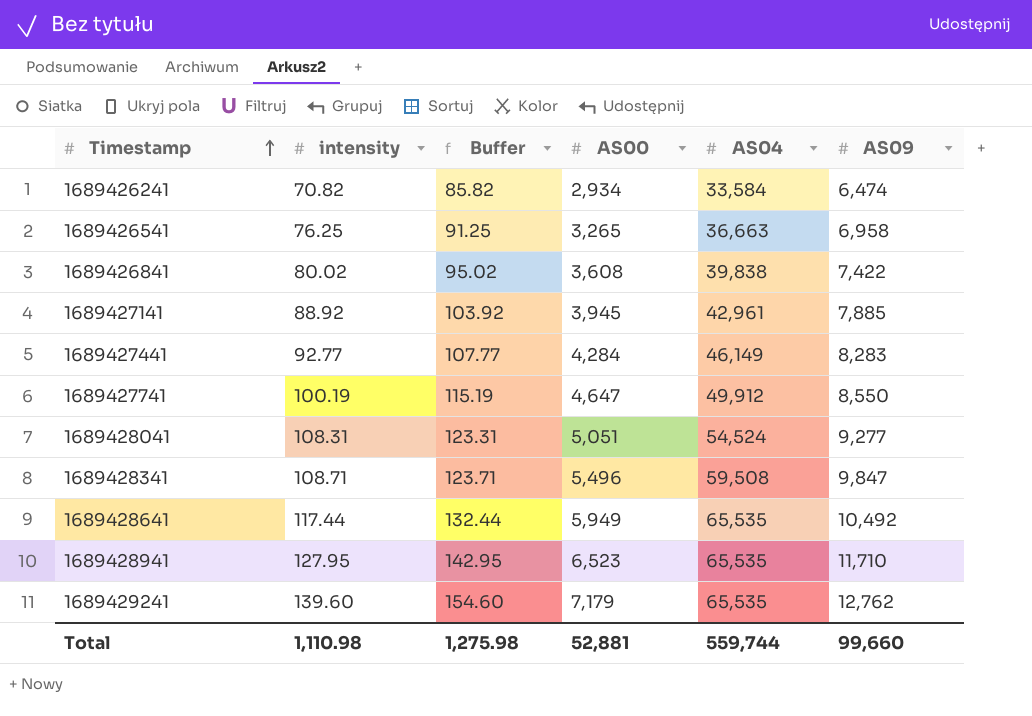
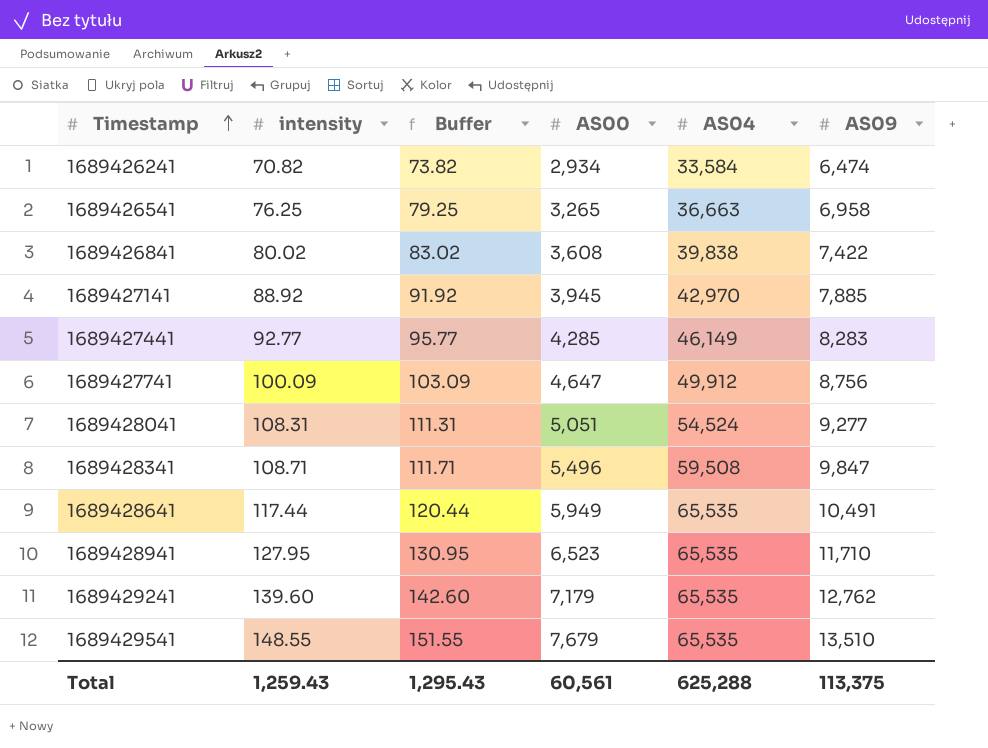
column Buffer | formula: [intensity] + 15 -> [intensity] + 3
1689427141 | AS04: 42,961 -> 42,970
1689427441 | AS00: 4,284 -> 4,285
1689427741 | intensity: 100.19 -> 100.09
1689427741 | AS09: 8,550 -> 8,756
1689428641 | AS09: 10,492 -> 10,491
row 1689429541: none -> 148.55 | 151.55 | 7,679 | 65,535 | 13,510
Total | intensity: 1,110.98 -> 1,259.43
Total | Buffer: 1,275.98 -> 1,295.43
Total | AS00: 52,881 -> 60,561
Total | AS04: 559,744 -> 625,288
Total | AS09: 99,660 -> 113,375

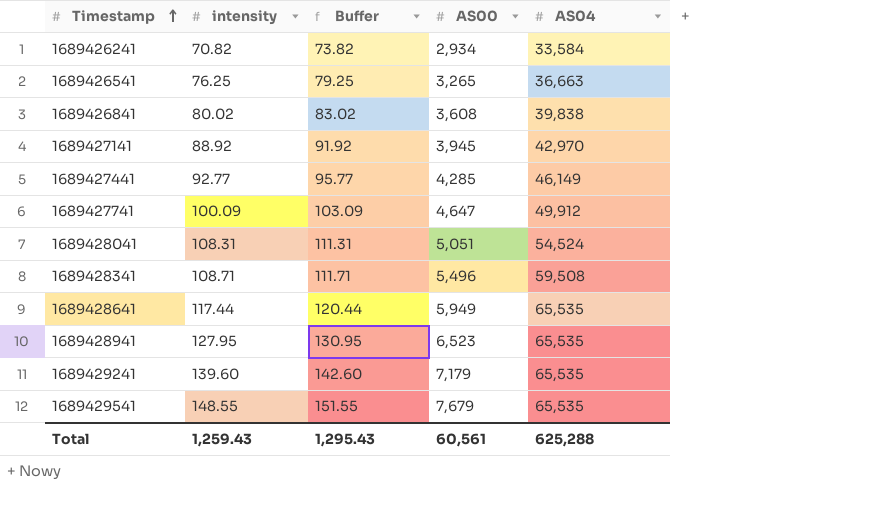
column AS09 | position: 6 -> none

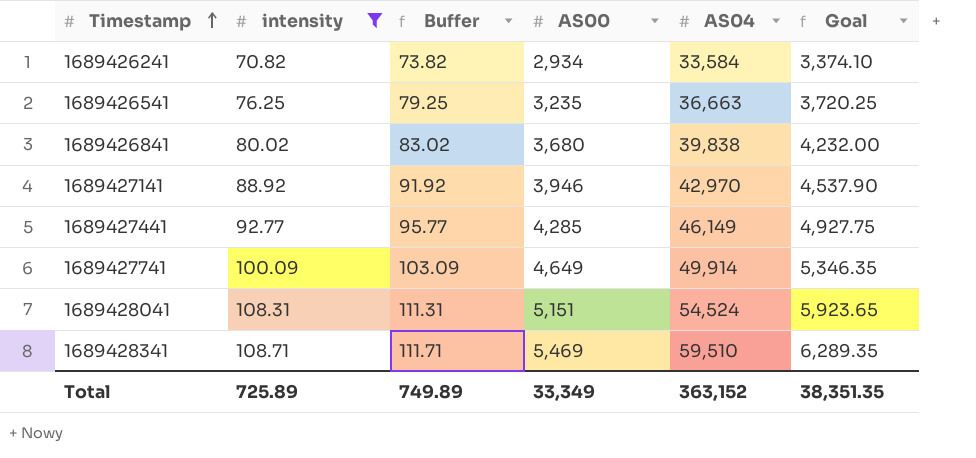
filter: none -> intensity <= 108.71
column Goal | formula: none -> [AS00] * 1.15
1689426541 | AS00: 3,265 -> 3,235
1689426841 | AS00: 3,608 -> 3,680
1689427141 | AS00: 3,945 -> 3,946
1689427741 | AS00: 4,647 -> 4,649
1689427741 | AS04: 49,912 -> 49,914
1689428041 | AS00: 5,051 -> 5,151
1689428341 | AS00: 5,496 -> 5,469
1689428341 | AS04: 59,508 -> 59,510
Total | intensity: 1,259.43 -> 725.89
Total | Buffer: 1,295.43 -> 749.89
Total | AS00: 60,561 -> 33,349
Total | AS04: 625,288 -> 363,152

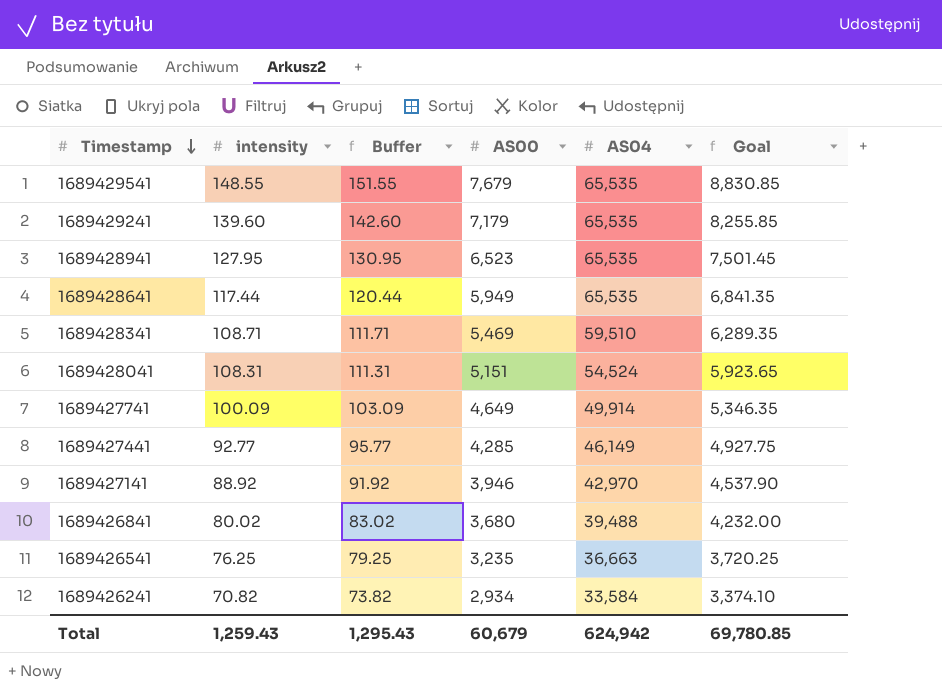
filter: intensity <= 108.71 -> none
row order: Timestamp ascending -> Timestamp descending
1689426841 | AS04: 39,838 -> 39,488
Total | intensity: 725.89 -> 1,259.43
Total | Buffer: 749.89 -> 1,295.43
Total | AS00: 33,349 -> 60,679
Total | AS04: 363,152 -> 624,942
Total | Goal: 38,351.35 -> 69,780.85

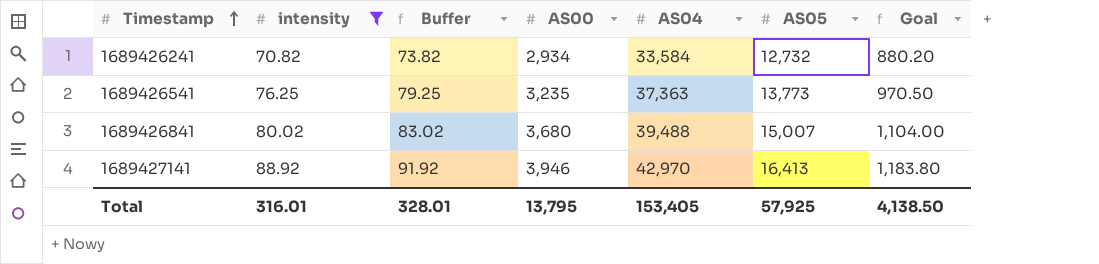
filter: none -> intensity <= 88.92
row order: Timestamp descending -> Timestamp ascending
column AS05 | position: none -> 6
column Goal | formula: [AS00] * 1.15 -> [AS00] * 0.3
1689426541 | AS04: 36,663 -> 37,363
Total | intensity: 1,259.43 -> 316.01
Total | Buffer: 1,295.43 -> 328.01
Total | AS00: 60,679 -> 13,795
Total | AS04: 624,942 -> 153,405
Total | Goal: 69,780.85 -> 4,138.50

